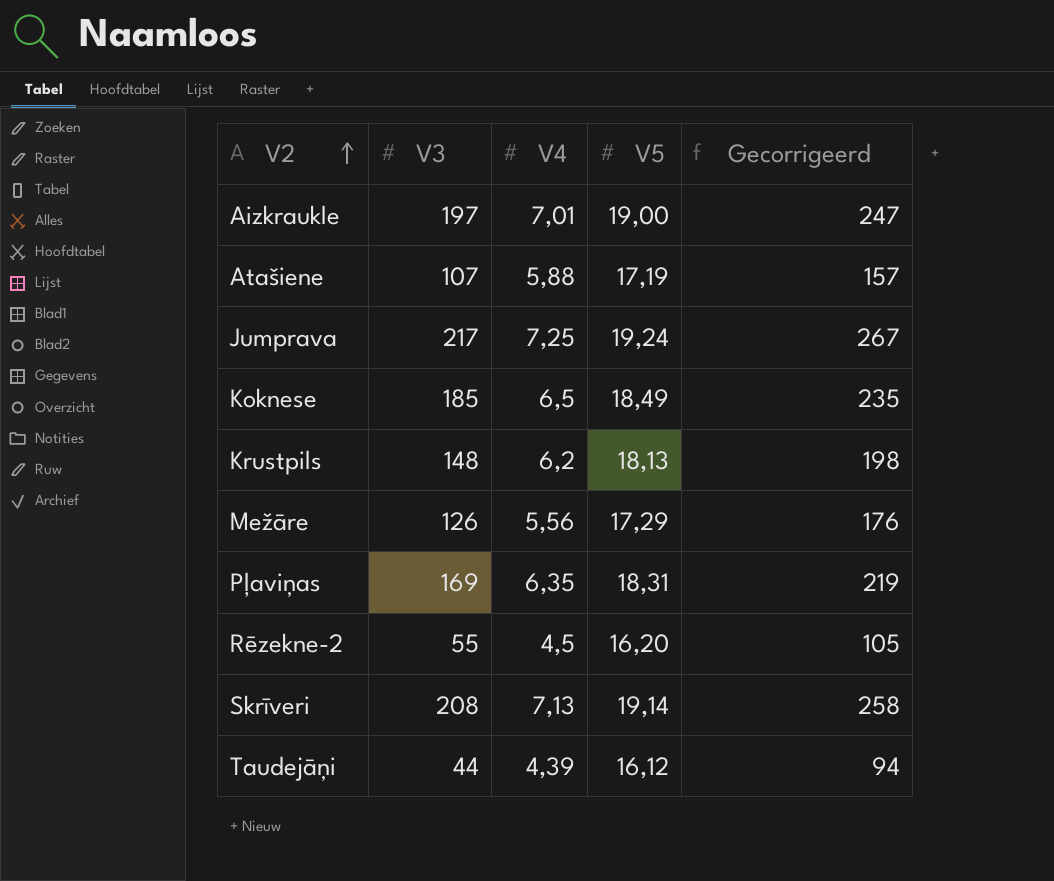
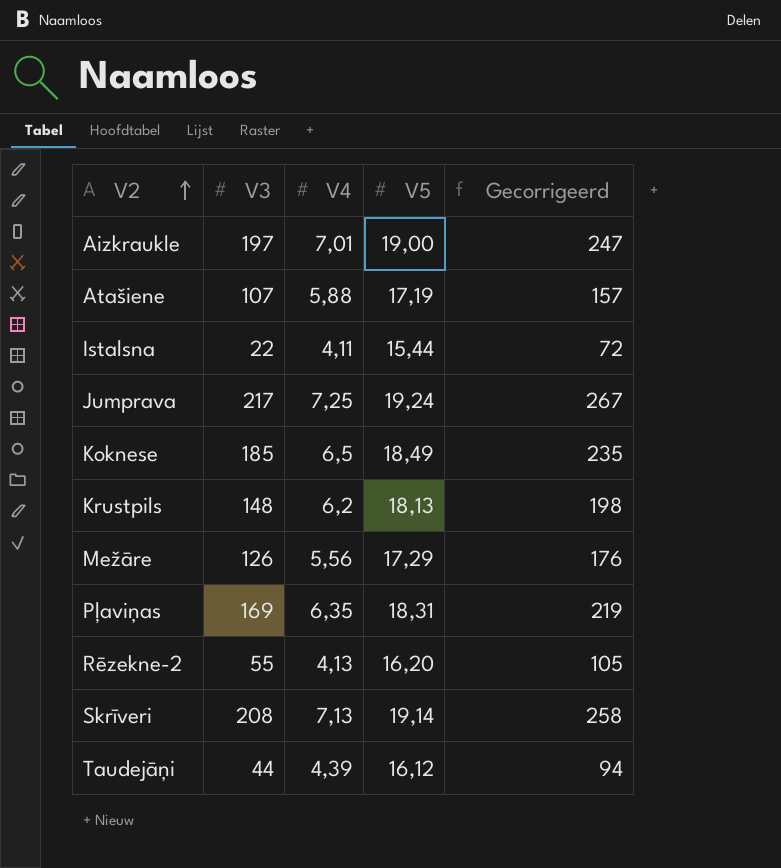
row Istalsna: none -> 22 | 4,11 | 15,44 | 72
Rēzekne-2 | V4: 4,5 -> 4,13

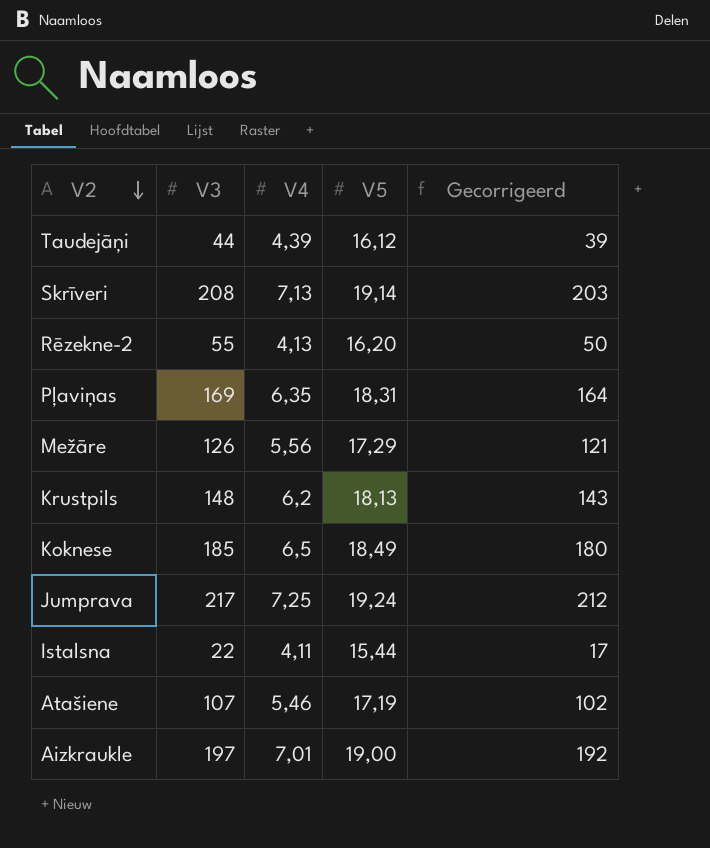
row order: V2 ascending -> V2 descending
column Gecorrigeerd | formula: [V3] + 50 -> [V3] - 5
Atašiene | V4: 5,88 -> 5,46

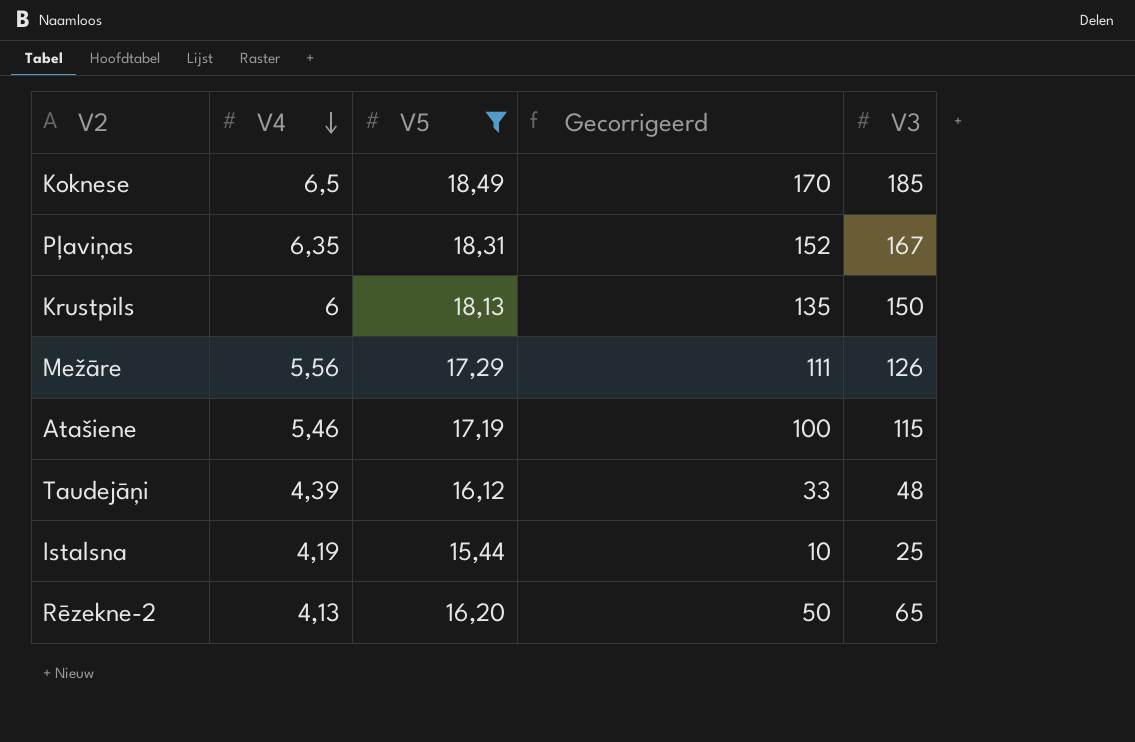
filter: none -> V5 <= 18,49
row order: V2 descending -> V4 descending
column Gecorrigeerd | formula: [V3] - 5 -> [V3] - 15
column V3 | position: 2 -> 5
Pļaviņas | V3: 169 -> 167
Krustpils | V4: 6,2 -> 6
Krustpils | V3: 148 -> 150
Atašiene | V3: 107 -> 115
Taudejāņi | V3: 44 -> 48
Istalsna | V4: 4,11 -> 4,19
Istalsna | V3: 22 -> 25
Rēzekne-2 | V3: 55 -> 65

